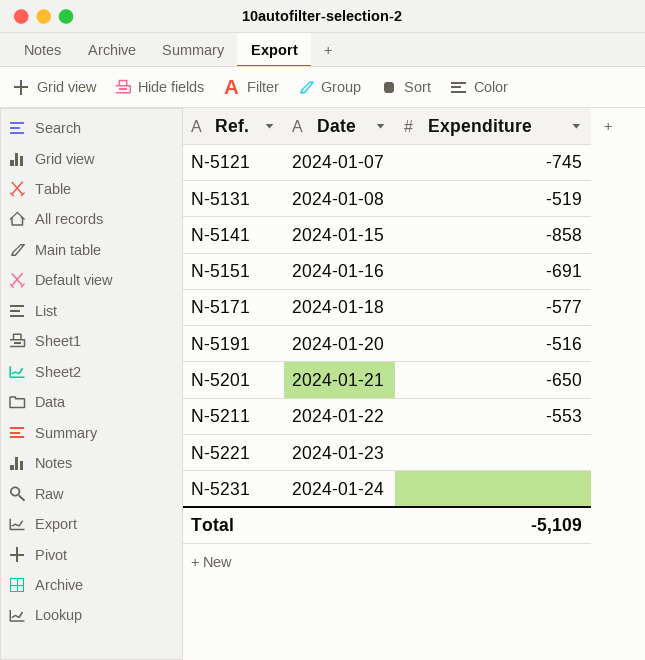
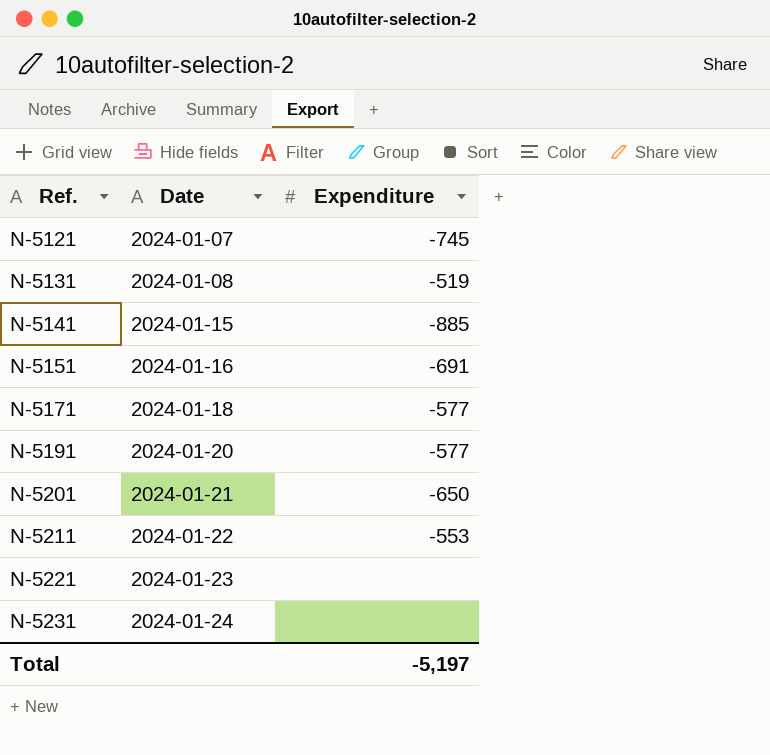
N-5141 | Expenditure: -858 -> -885
N-5191 | Expenditure: -516 -> -577
Total | Expenditure: -5,109 -> -5,197

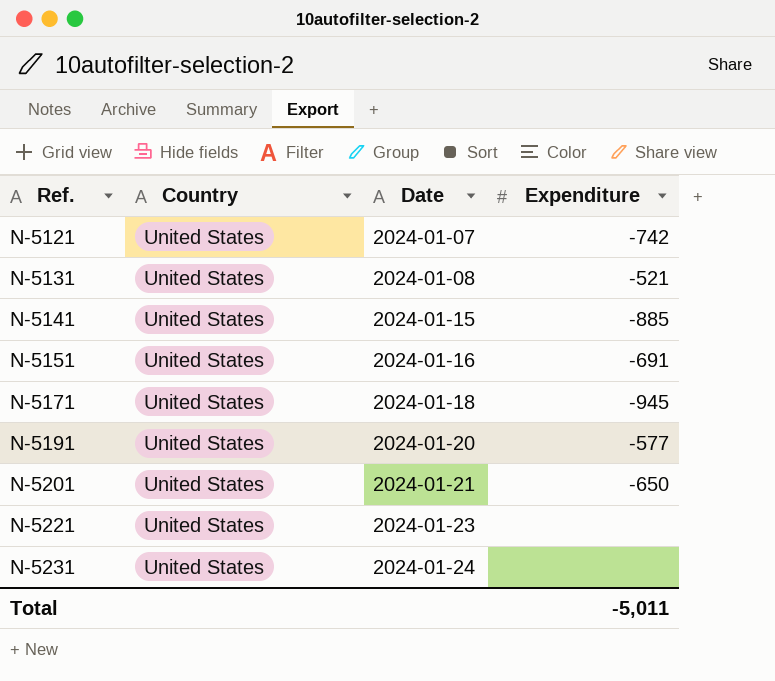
column Country | position: none -> 2
row N-5211: 2024-01-22 | -553 -> none
N-5121 | Expenditure: -745 -> -742
N-5131 | Expenditure: -519 -> -521
N-5171 | Expenditure: -577 -> -945
Total | Expenditure: -5,197 -> -5,011

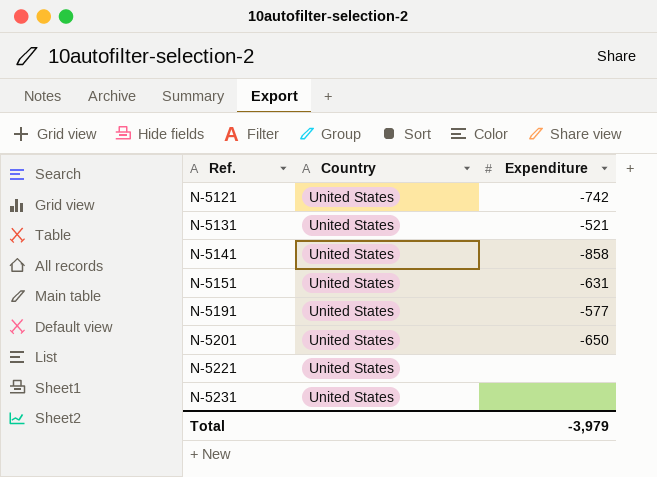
column Date | position: 3 -> none
row N-5171: United States | 2024-01-18 | -945 -> none
N-5141 | Expenditure: -885 -> -858
N-5151 | Expenditure: -691 -> -631
Total | Expenditure: -5,011 -> -3,979

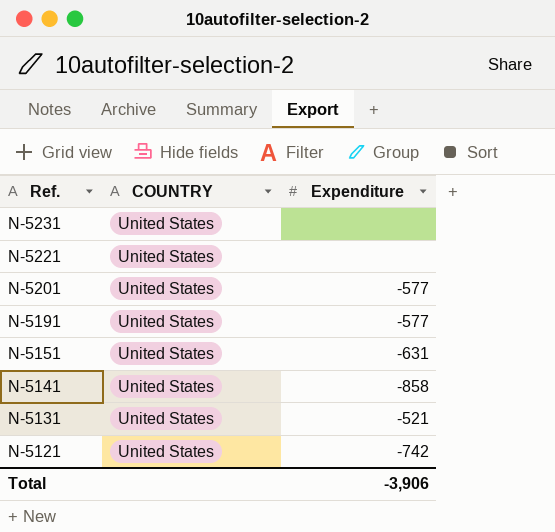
row order: Ref. ascending -> Ref. descending
column name: Country -> COUNTRY
N-5201 | Expenditure: -650 -> -577
Total | Expenditure: -3,979 -> -3,906

